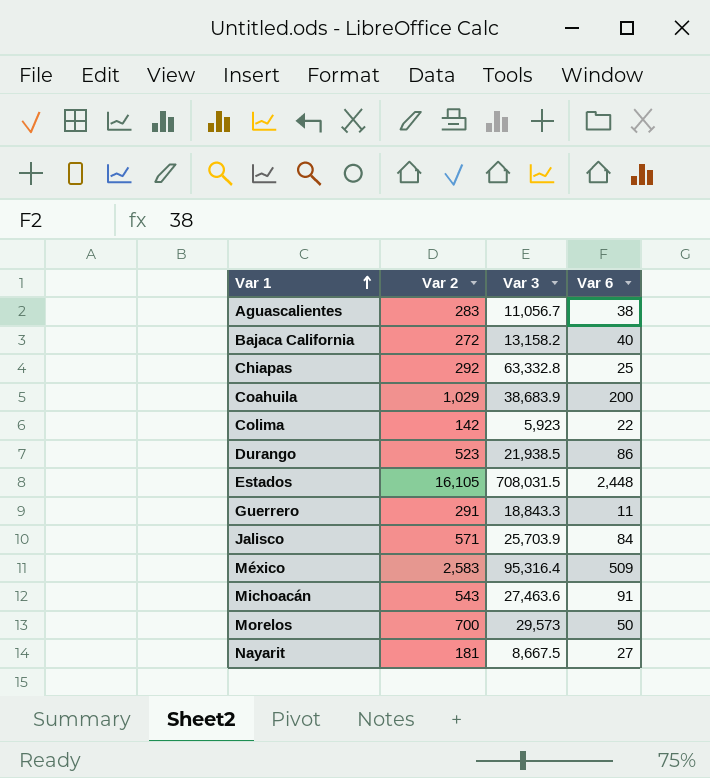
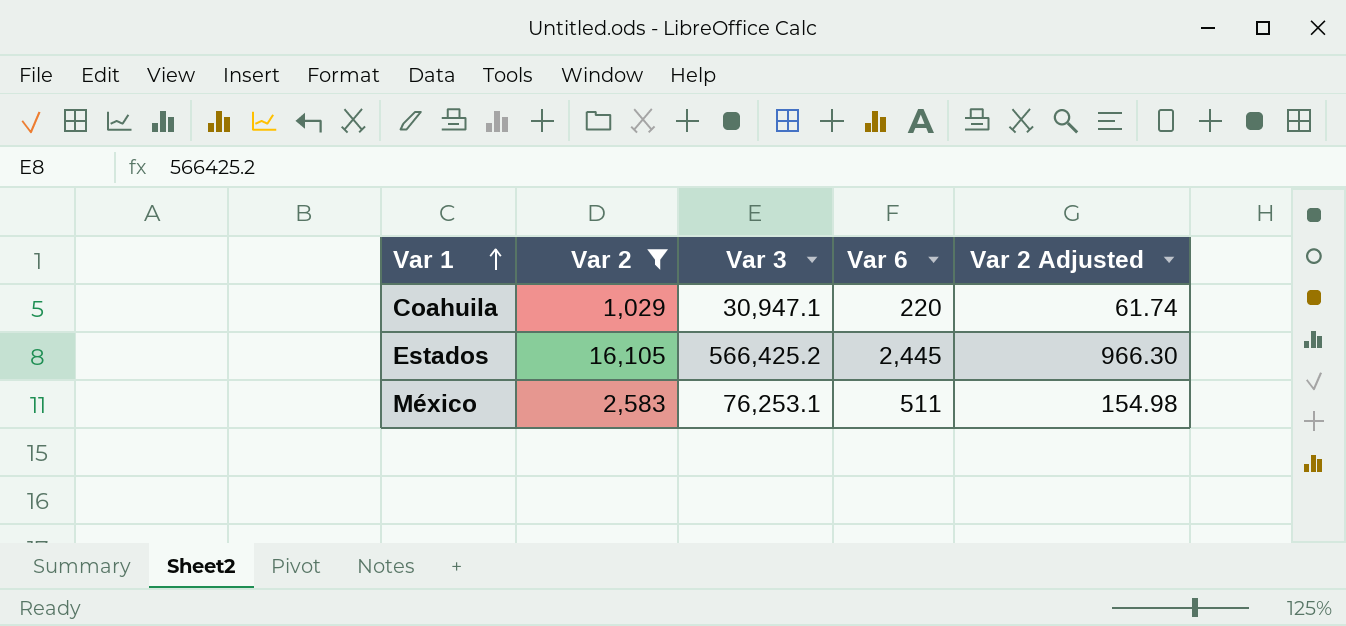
filter: none -> Var 2 >= 1,029
column Var 2 Adjusted | formula: none -> [Var 2] * 0.06
Coahuila | Var 3: 38,683.9 -> 30,947.1
Coahuila | Var 6: 200 -> 220
Estados | Var 3: 708,031.5 -> 566,425.2
Estados | Var 6: 2,448 -> 2,445
México | Var 3: 95,316.4 -> 76,253.1
México | Var 6: 509 -> 511

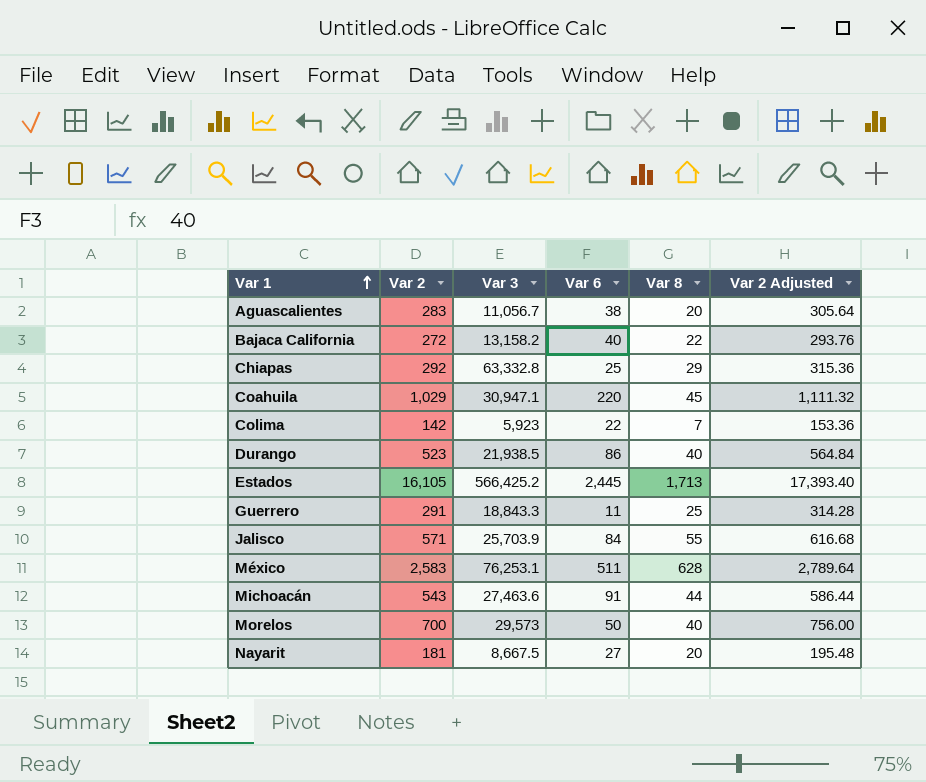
filter: Var 2 >= 1,029 -> none
column Var 8 | position: none -> 5
column Var 2 Adjusted | formula: [Var 2] * 0.06 -> [Var 2] * 1.08

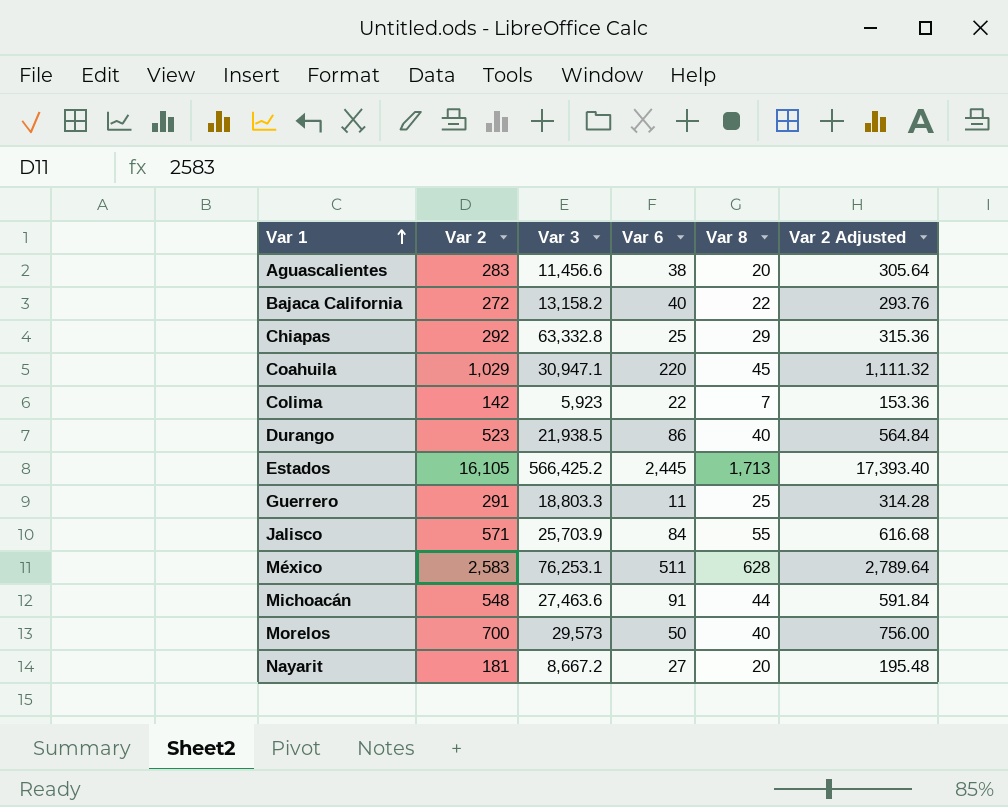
Aguascalientes | Var 3: 11,056.7 -> 11,456.6
Guerrero | Var 3: 18,843.3 -> 18,803.3
Michoacán | Var 2: 543 -> 548
Michoacán | Var 2 Adjusted: 586.44 -> 591.84
Nayarit | Var 3: 8,667.5 -> 8,667.2

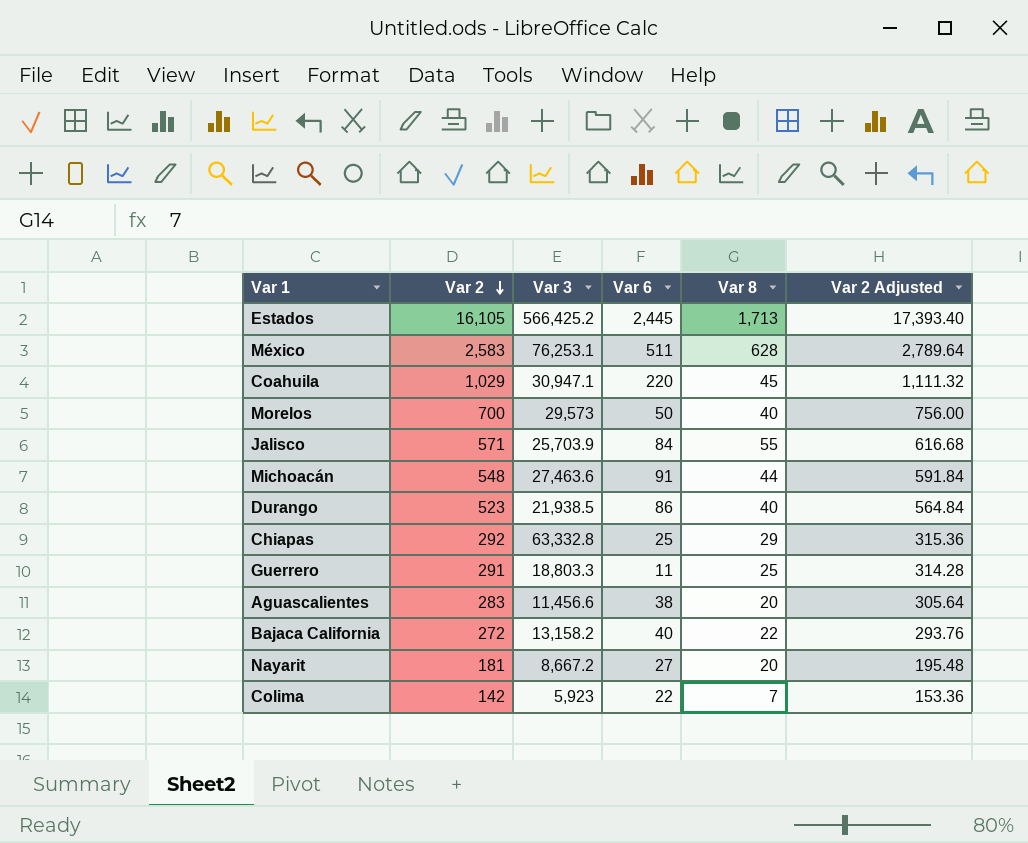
row order: Var 1 ascending -> Var 2 descending

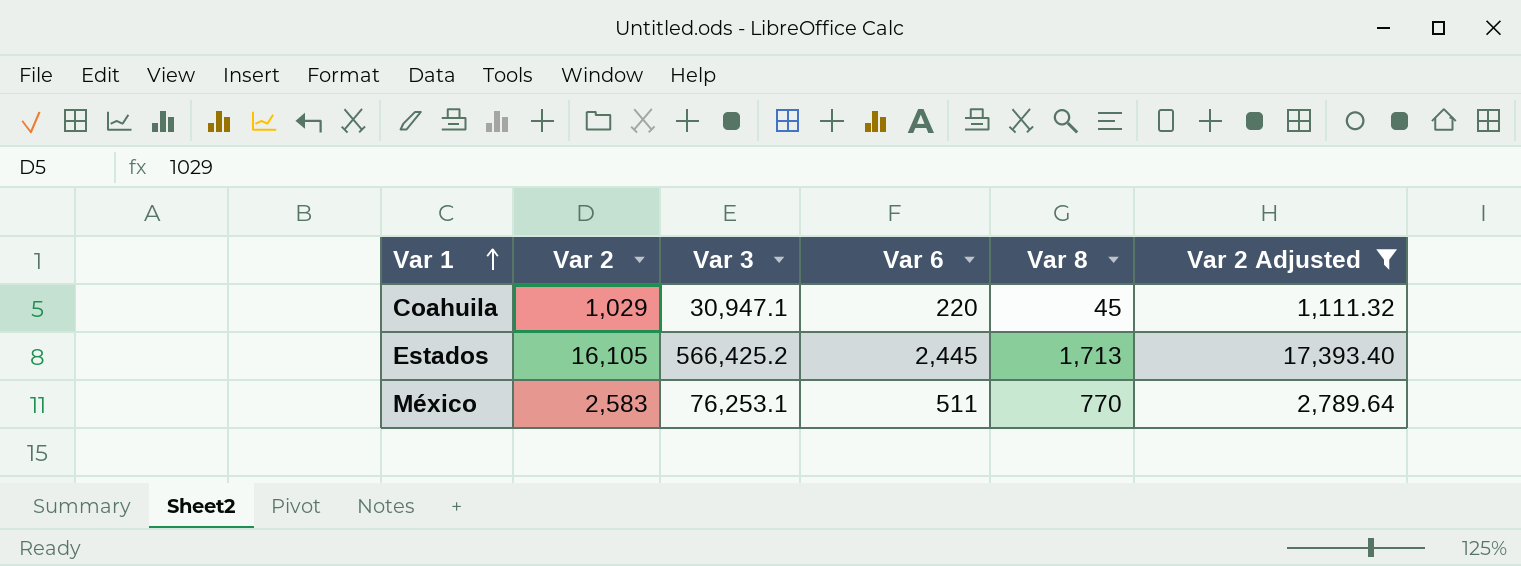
filter: none -> Var 2 Adjusted >= 1,111.32
row order: Var 2 descending -> Var 1 ascending
México | Var 8: 628 -> 770

